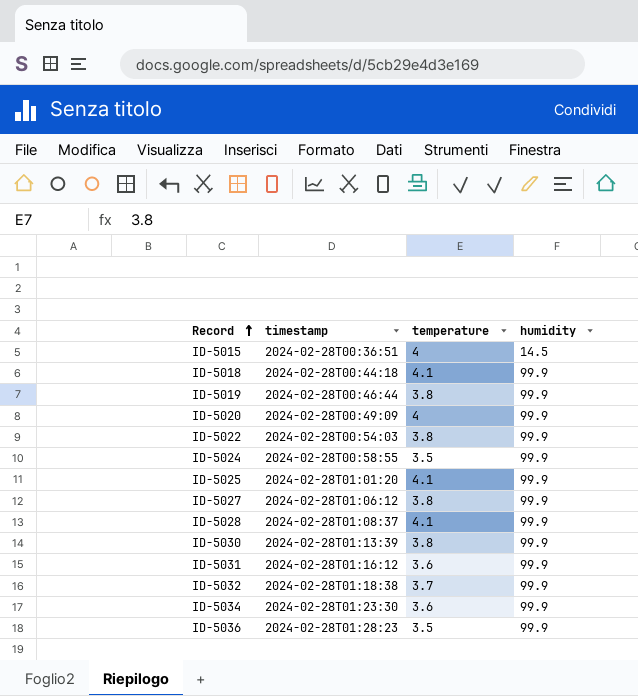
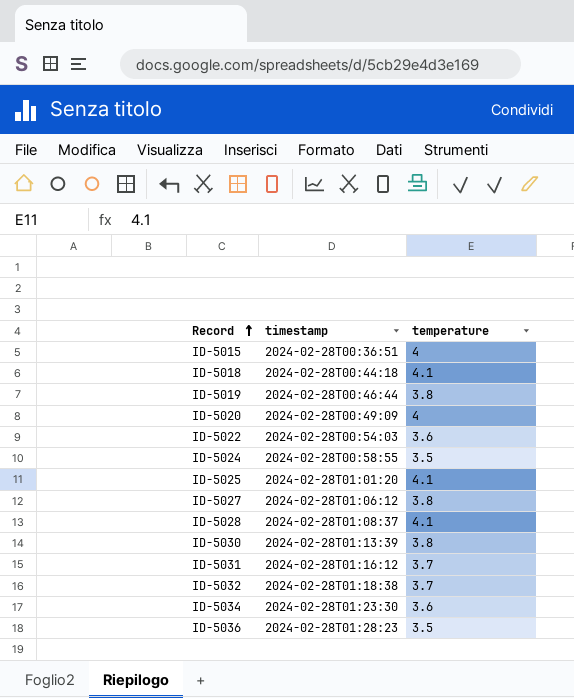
column humidity | position: 4 -> none
ID-5022 | temperature: 3.8 -> 3.6
ID-5031 | temperature: 3.6 -> 3.7

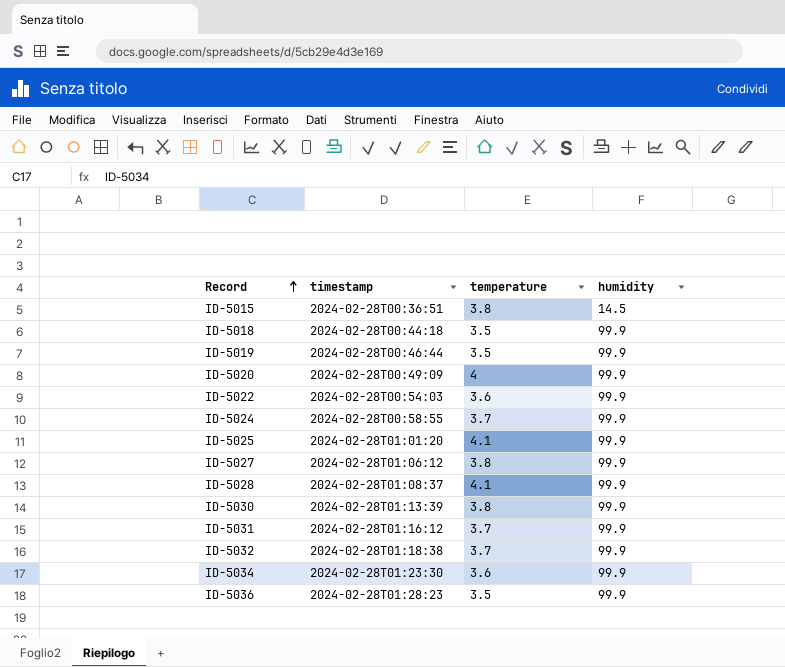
column humidity | position: none -> 4
ID-5015 | temperature: 4 -> 3.8
ID-5018 | temperature: 4.1 -> 3.5
ID-5019 | temperature: 3.8 -> 3.5
ID-5024 | temperature: 3.5 -> 3.7

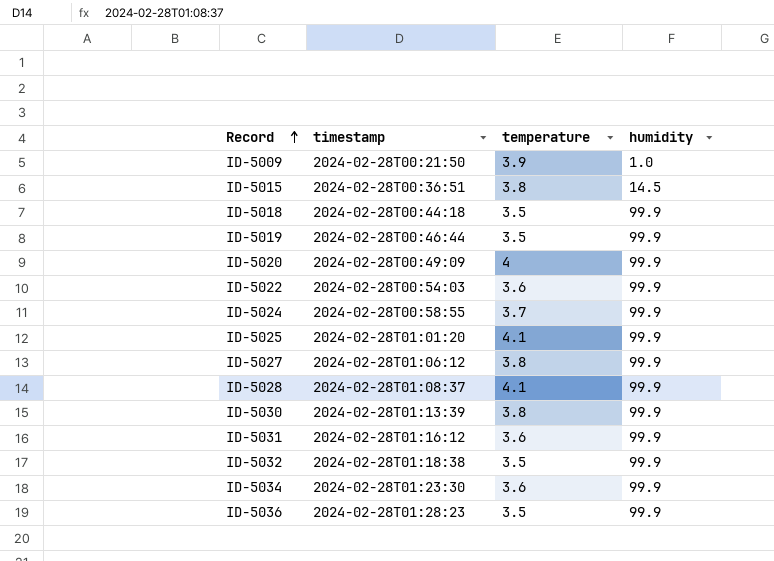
row ID-5009: none -> 2024-02-28T00:21:50 | 3.9 | 1.0
ID-5031 | temperature: 3.7 -> 3.6
ID-5032 | temperature: 3.7 -> 3.5

